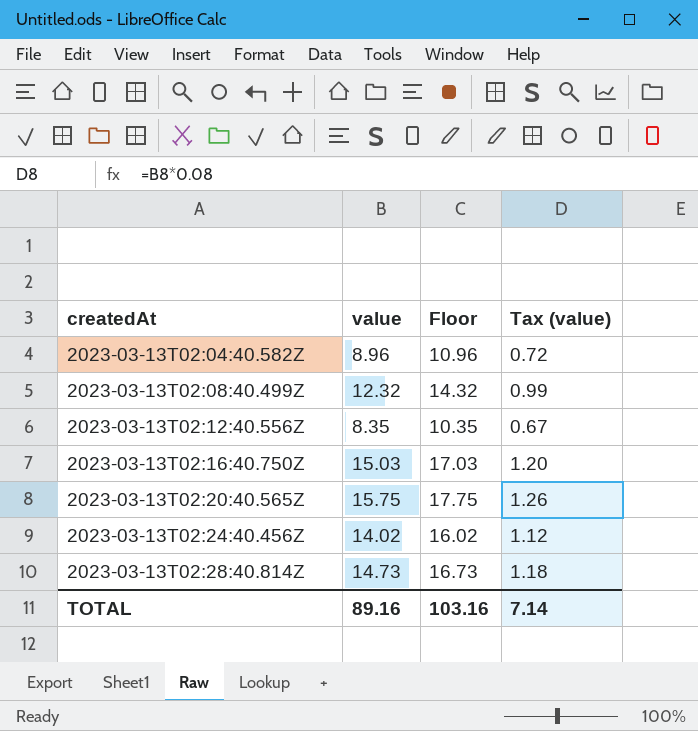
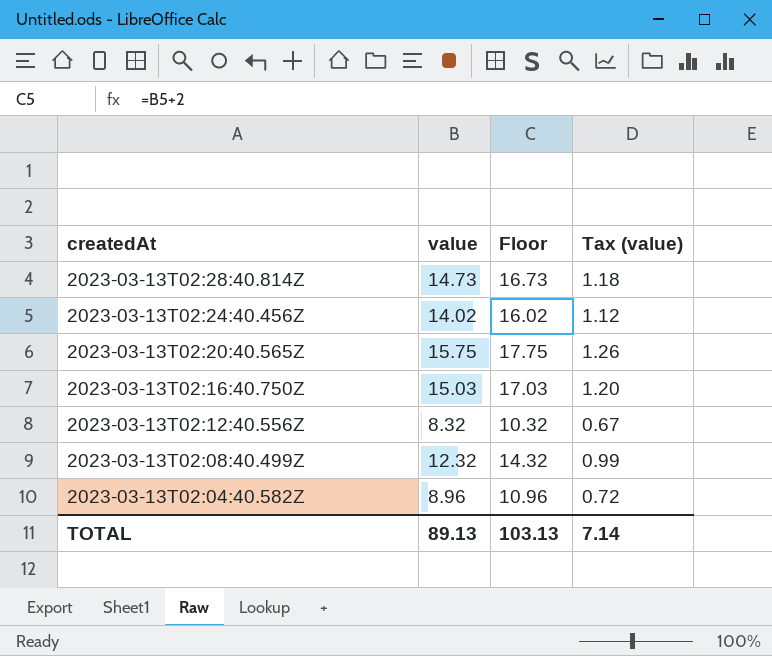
row order: createdAt ascending -> createdAt descending
2023-03-13T02:12:40.556Z | value: 8.35 -> 8.32
2023-03-13T02:12:40.556Z | Floor: 10.35 -> 10.32
TOTAL | value: 89.16 -> 89.13
TOTAL | Floor: 103.16 -> 103.13

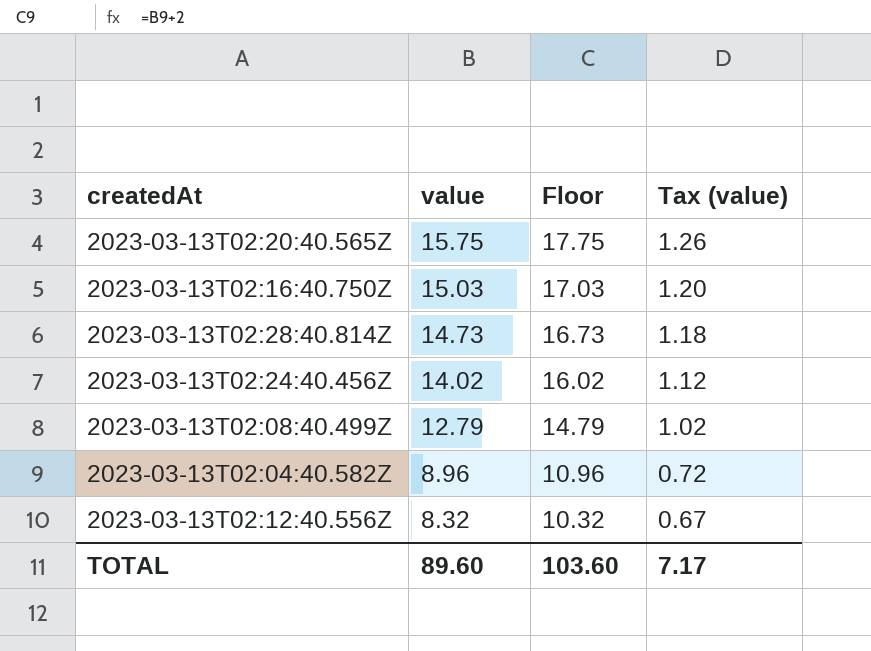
row order: createdAt descending -> value descending
2023-03-13T02:08:40.499Z | value: 12.32 -> 12.79
2023-03-13T02:08:40.499Z | Floor: 14.32 -> 14.79
2023-03-13T02:08:40.499Z | Tax (value): 0.99 -> 1.02
TOTAL | value: 89.13 -> 89.60
TOTAL | Floor: 103.13 -> 103.60
TOTAL | Tax (value): 7.14 -> 7.17

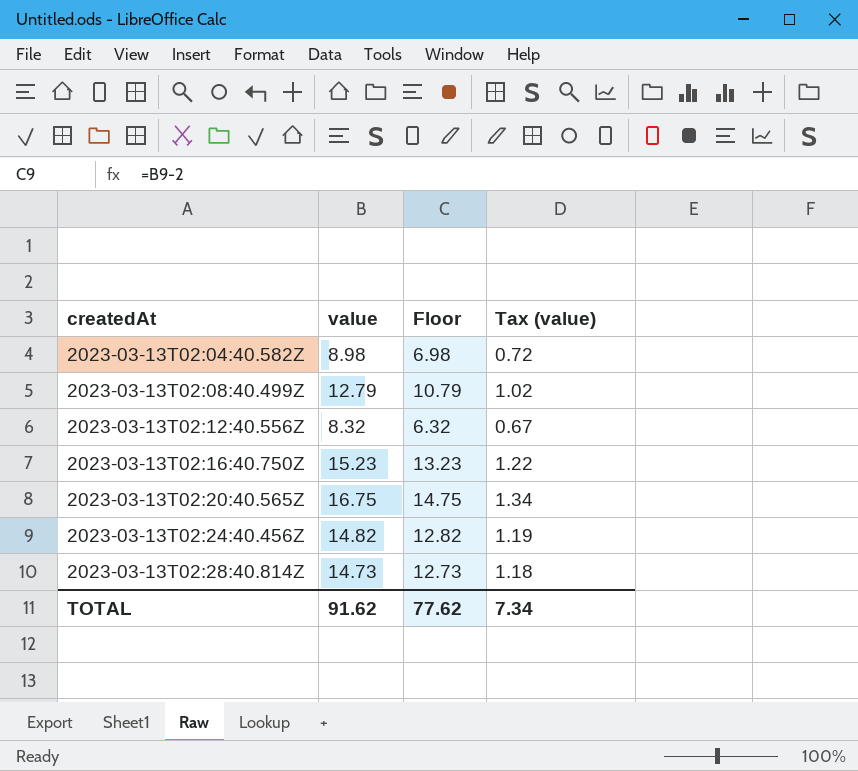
row order: value descending -> createdAt ascending
column Floor | formula: [value] + 2 -> [value] - 2
2023-03-13T02:04:40.582Z | value: 8.96 -> 8.98
2023-03-13T02:16:40.750Z | value: 15.03 -> 15.23
2023-03-13T02:16:40.750Z | Tax (value): 1.20 -> 1.22
2023-03-13T02:20:40.565Z | value: 15.75 -> 16.75
2023-03-13T02:20:40.565Z | Tax (value): 1.26 -> 1.34
2023-03-13T02:24:40.456Z | value: 14.02 -> 14.82
2023-03-13T02:24:40.456Z | Tax (value): 1.12 -> 1.19
TOTAL | value: 89.60 -> 91.62
TOTAL | Floor: 103.60 -> 77.62
TOTAL | Tax (value): 7.17 -> 7.34

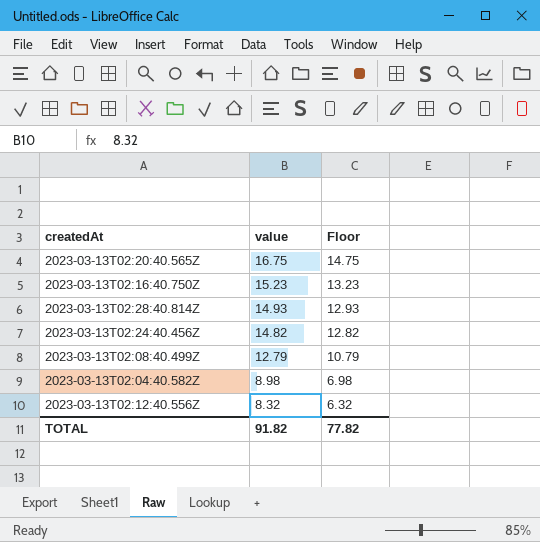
row order: createdAt ascending -> value descending
column Tax (value) | formula: [value] * 0.08 -> none
2023-03-13T02:28:40.814Z | value: 14.73 -> 14.93
2023-03-13T02:28:40.814Z | Floor: 12.73 -> 12.93
TOTAL | value: 91.62 -> 91.82
TOTAL | Floor: 77.62 -> 77.82

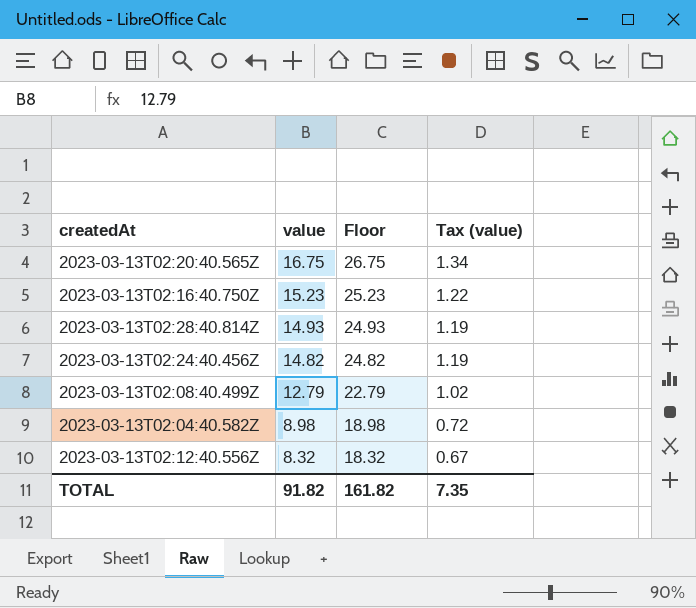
column Floor | formula: [value] - 2 -> [value] + 10
column Tax (value) | formula: none -> [value] * 0.08
TOTAL | Floor: 77.82 -> 161.82

